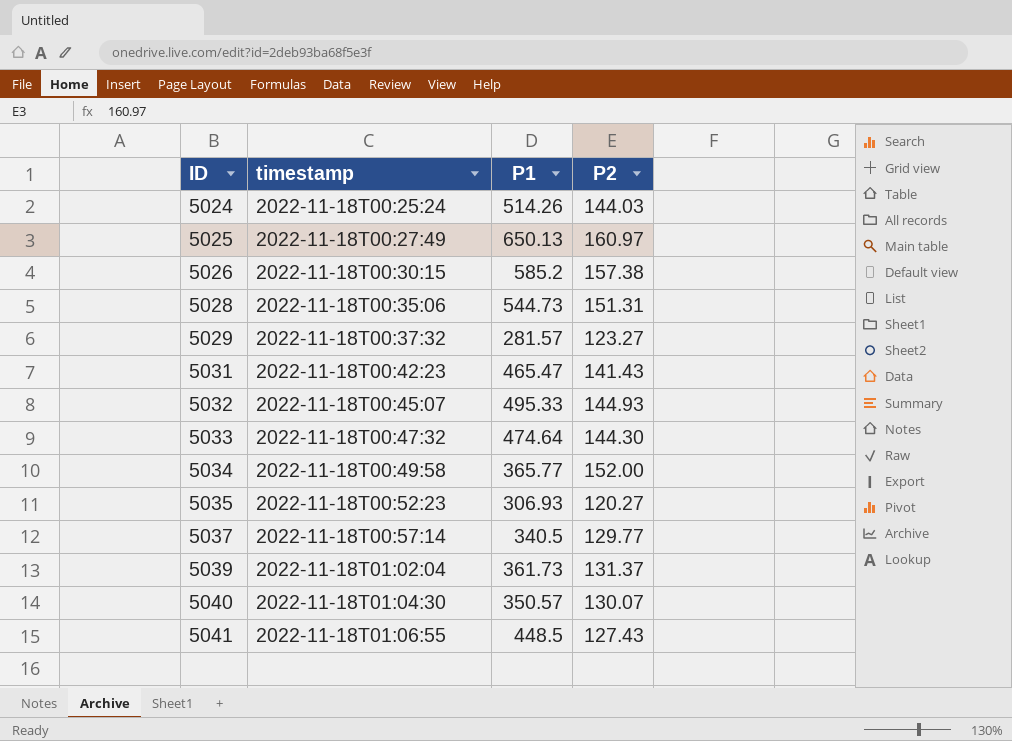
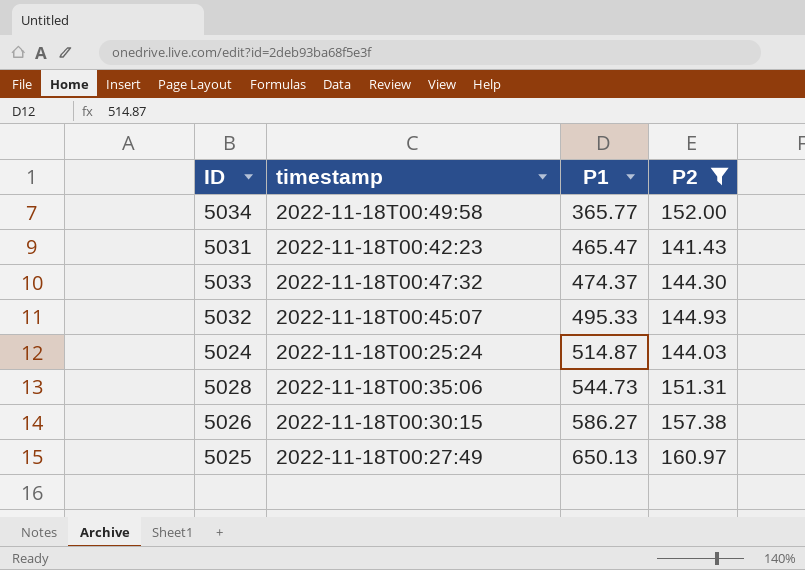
filter: none -> P2 >= 141.43
row order: ID ascending -> P1 ascending
5033 | P1: 474.64 -> 474.37
5024 | P1: 514.26 -> 514.87
5026 | P1: 585.2 -> 586.27

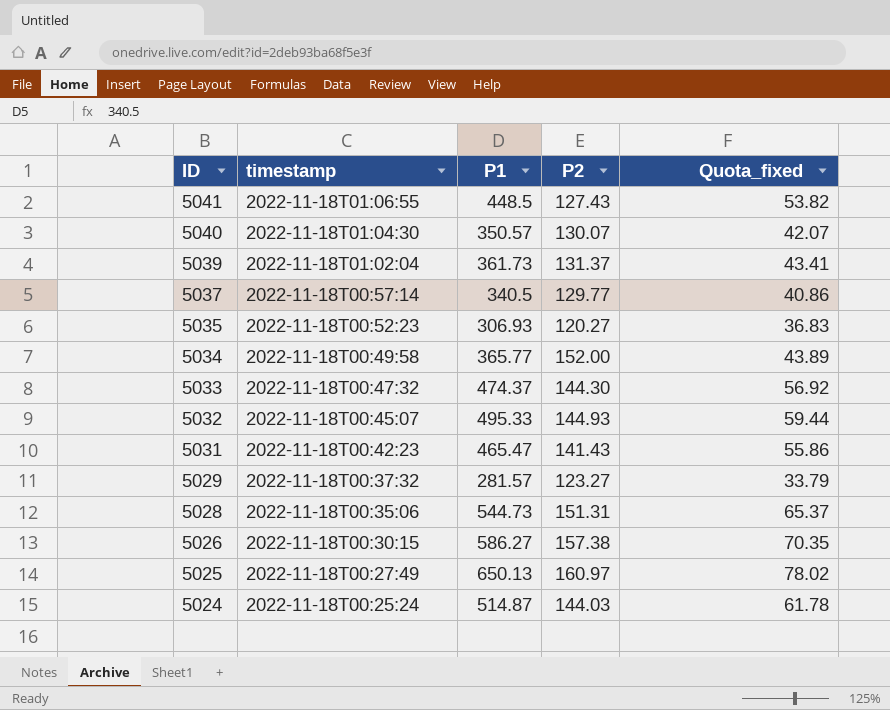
filter: P2 >= 141.43 -> none
row order: P1 ascending -> ID descending
column Quota_fixed | formula: none -> [P1] * 0.12

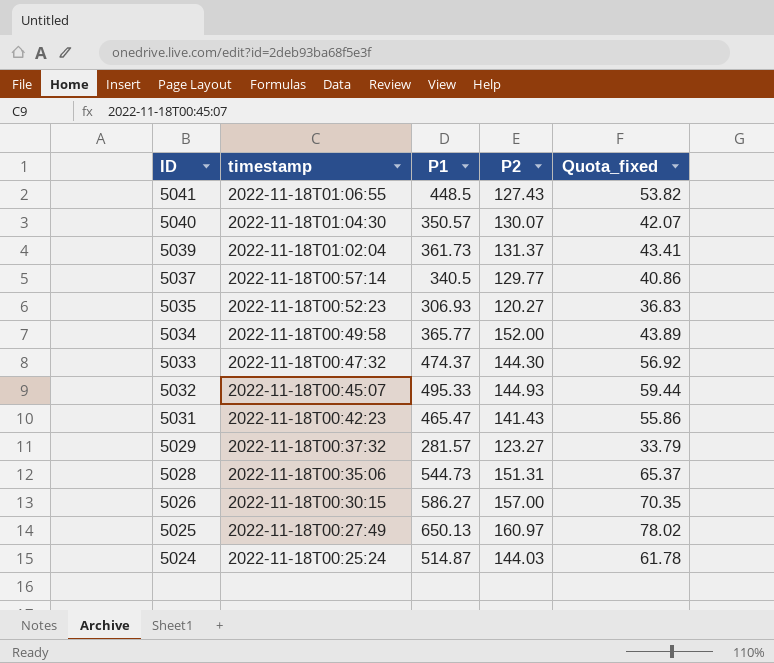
5026 | P2: 157.38 -> 157.00

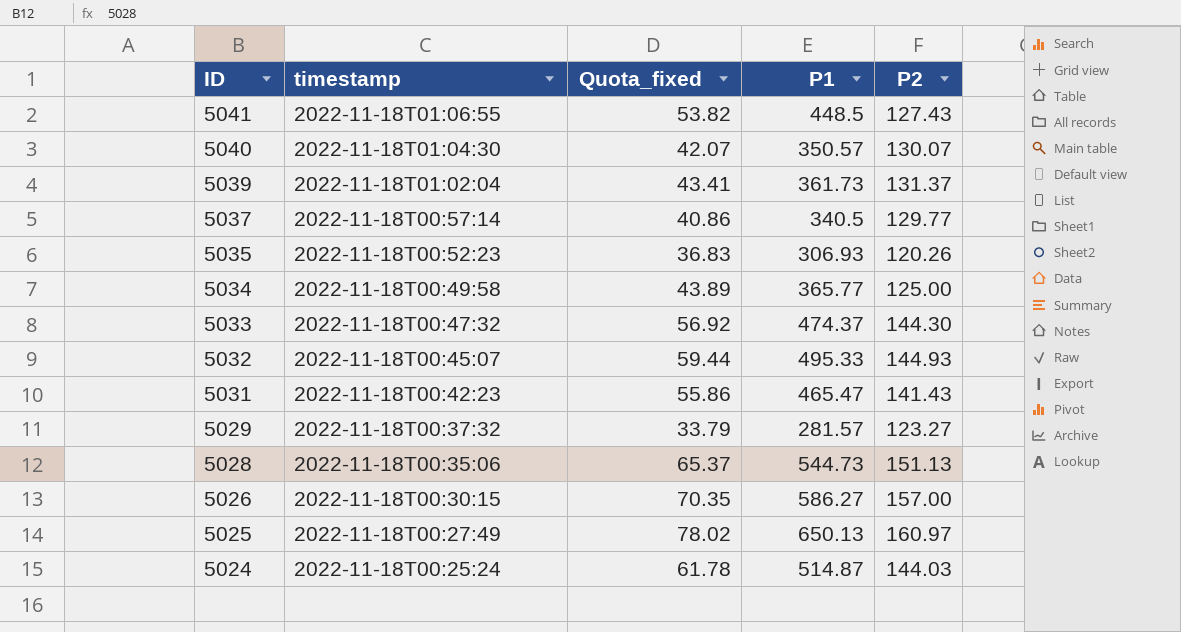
column Quota_fixed | position: 5 -> 3
5035 | P2: 120.27 -> 120.26
5034 | P2: 152.00 -> 125.00
5028 | P2: 151.31 -> 151.13

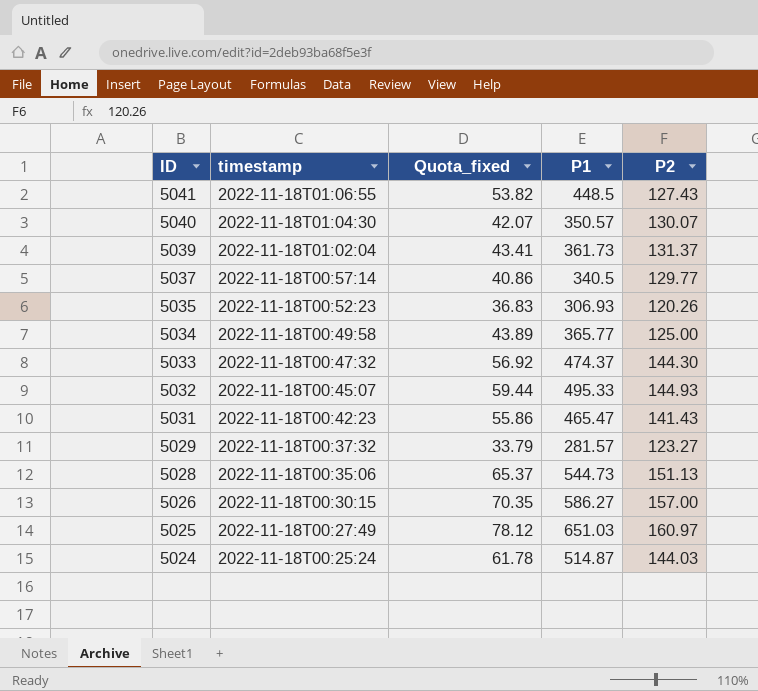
5025 | Quota_fixed: 78.02 -> 78.12
5025 | P1: 650.13 -> 651.03

